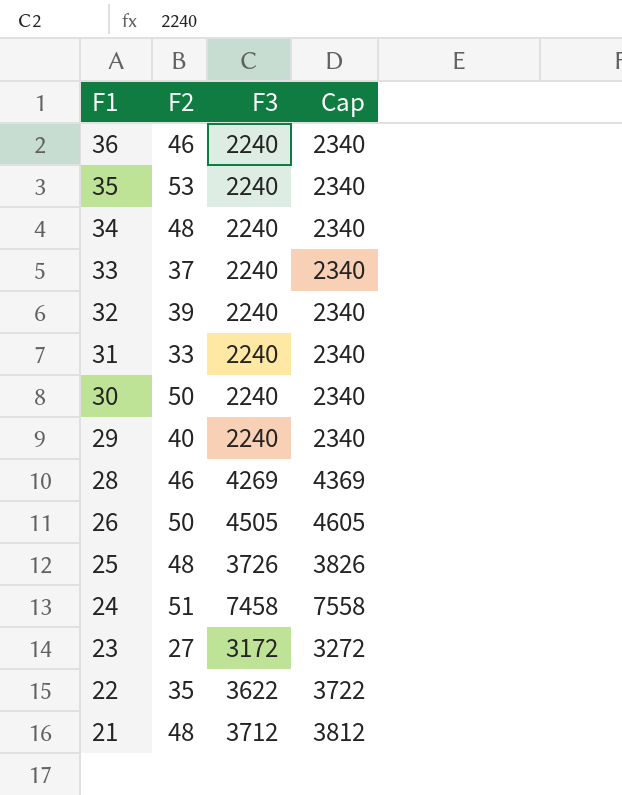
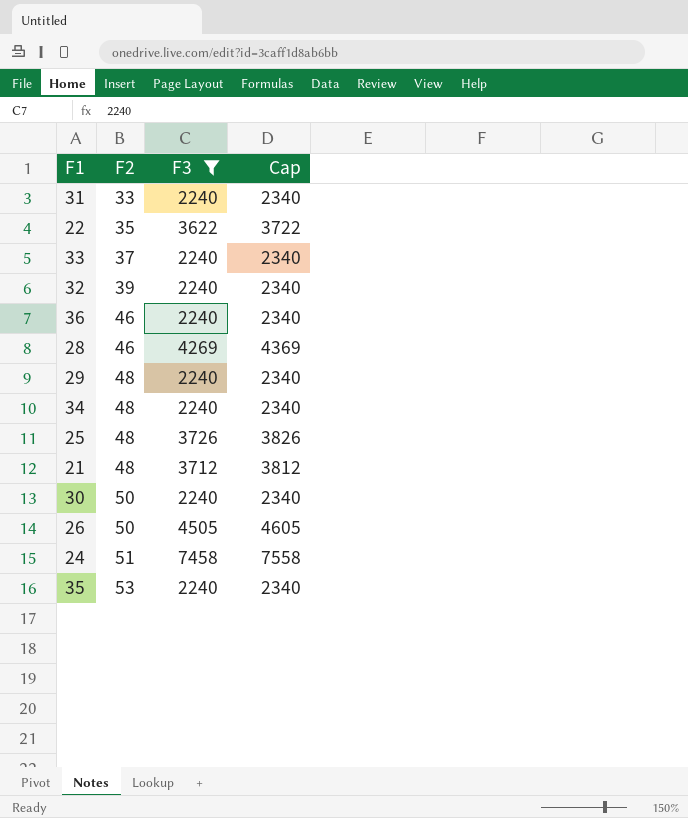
filter: none -> F3 != 3172
row order: F1 descending -> F2 ascending
29 | F2: 40 -> 48

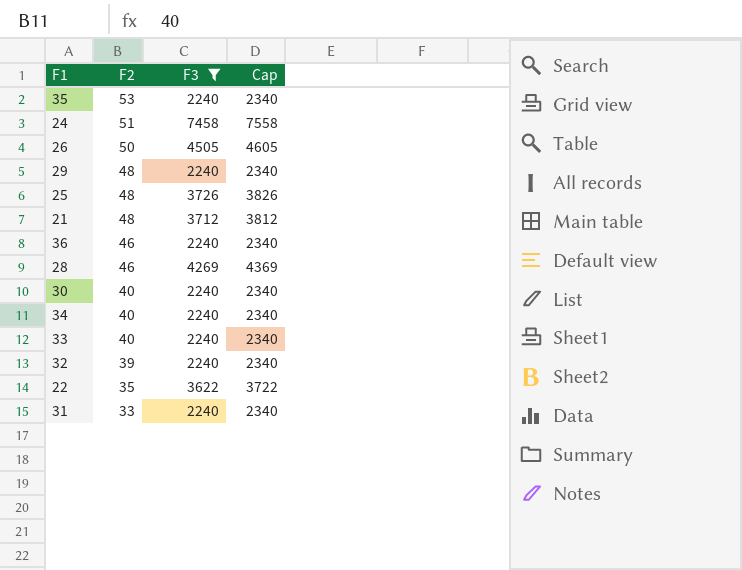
row order: F2 ascending -> F2 descending
30 | F2: 50 -> 40
34 | F2: 48 -> 40
33 | F2: 37 -> 40

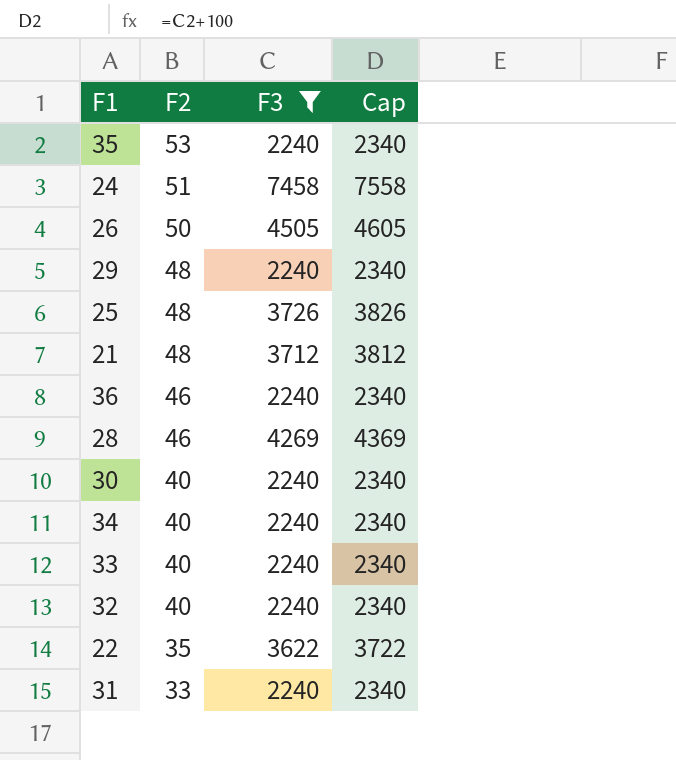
32 | F2: 39 -> 40

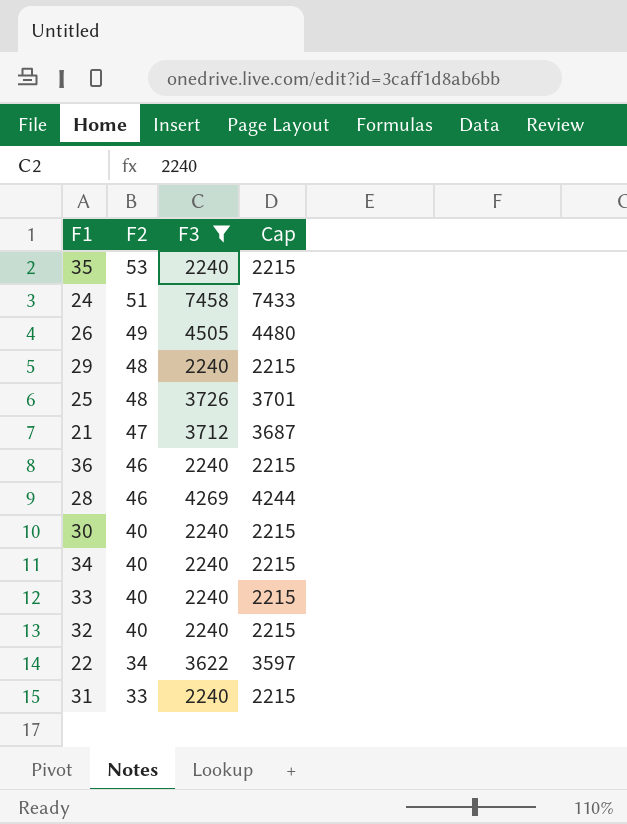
column Cap | formula: [F3] + 100 -> [F3] - 25
26 | F2: 50 -> 49
21 | F2: 48 -> 47
22 | F2: 35 -> 34

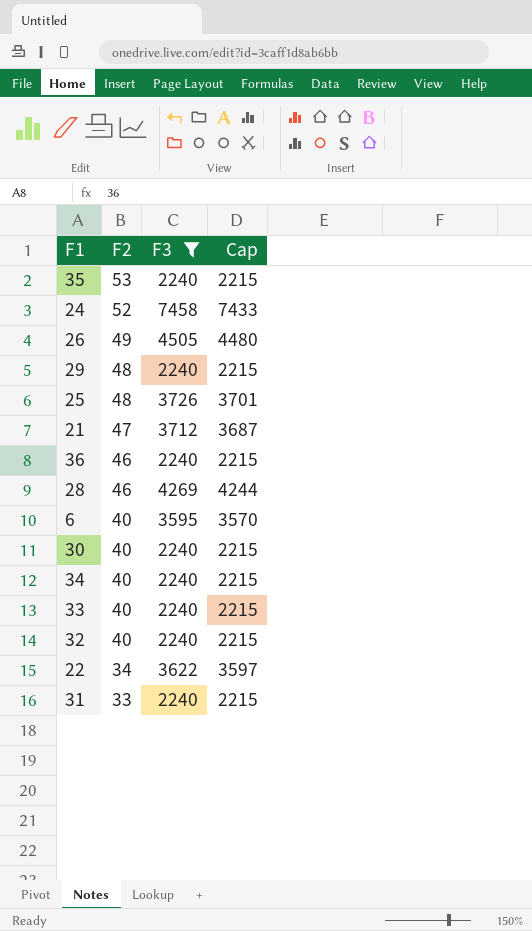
24 | F2: 51 -> 52
row 6: none -> 40 | 3595 | 3570

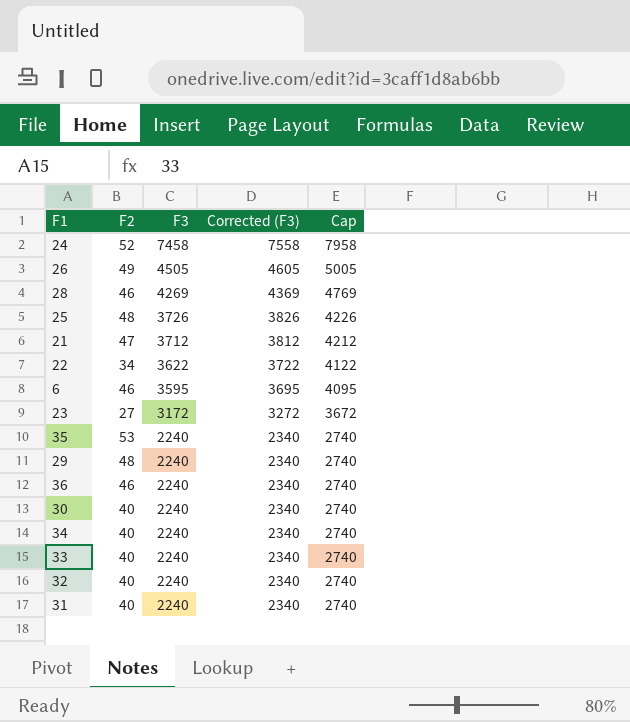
filter: F3 != 3172 -> none
row order: F2 descending -> F3 descending
column Corrected (F3) | formula: none -> [F3] + 100
column Cap | formula: [F3] - 25 -> [F3] + 500
6 | F2: 40 -> 46
31 | F2: 33 -> 40

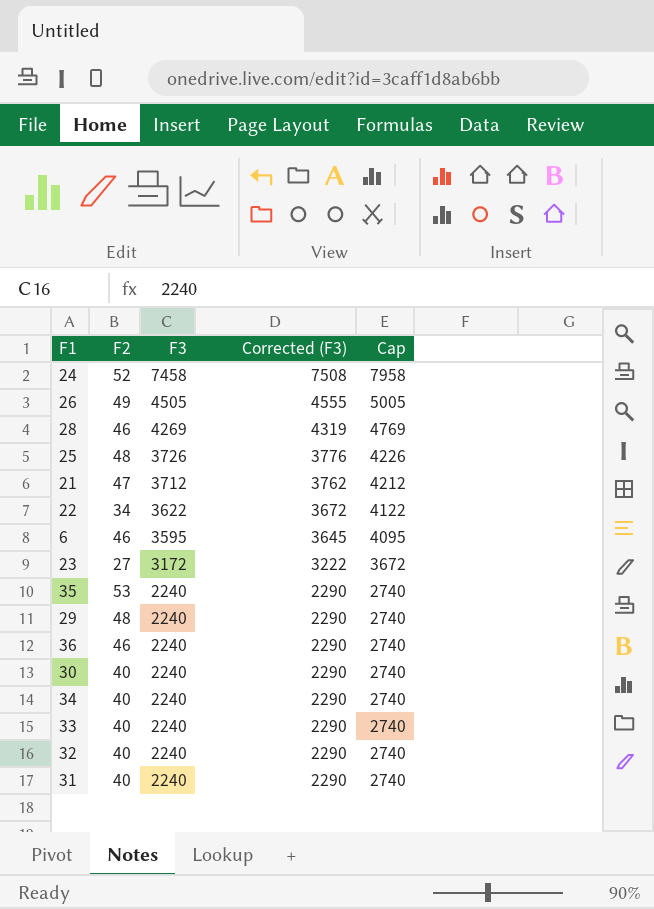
column Corrected (F3) | formula: [F3] + 100 -> [F3] + 50

